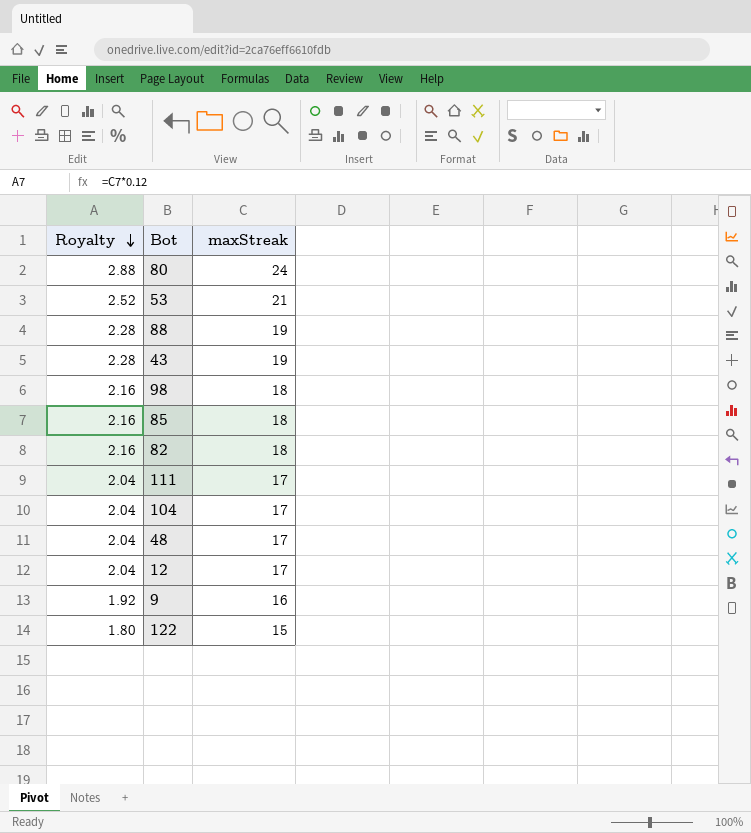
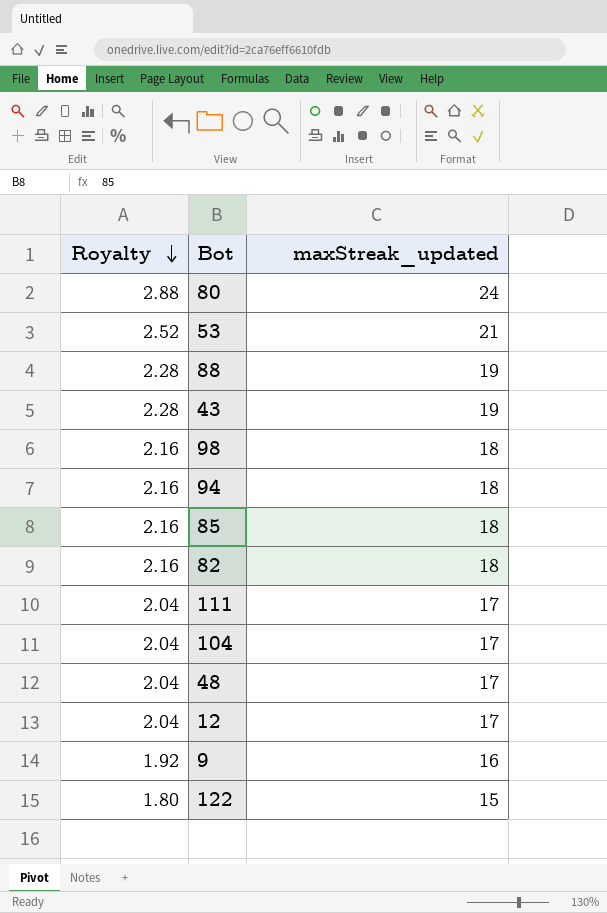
column name: maxStreak -> maxStreak_updated
row 94: none -> 2.16 | 18

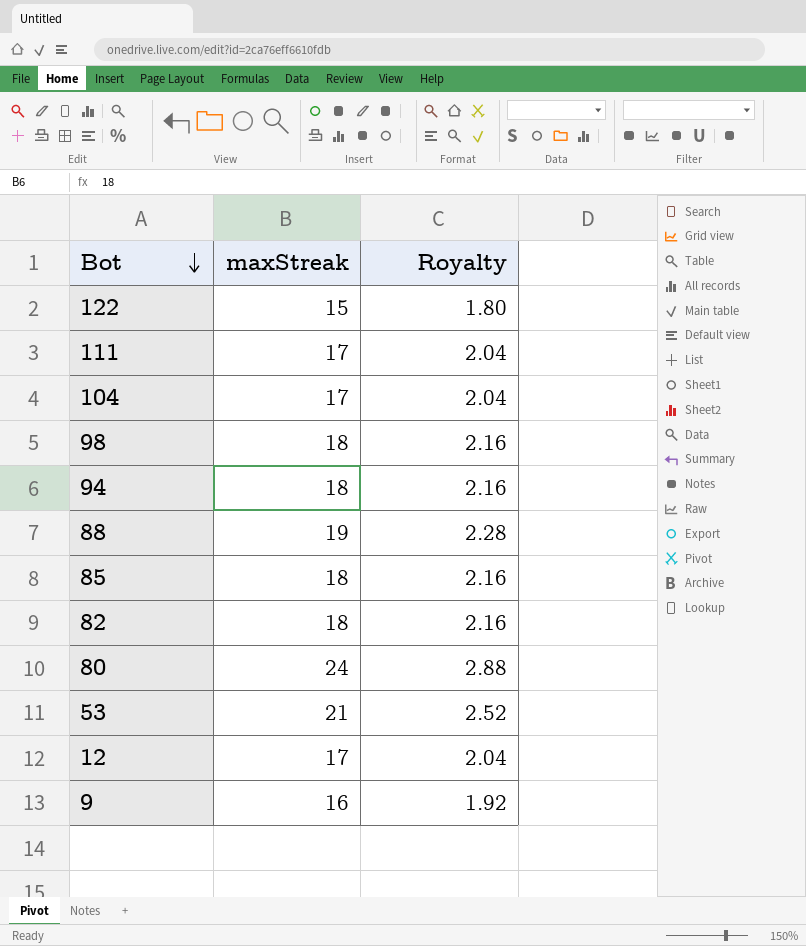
row order: Royalty descending -> Bot descending
column name: maxStreak_updated -> maxStreak
column Royalty | position: 1 -> 3
row 43: 2.28 | 19 -> none
row 48: 2.04 | 17 -> none

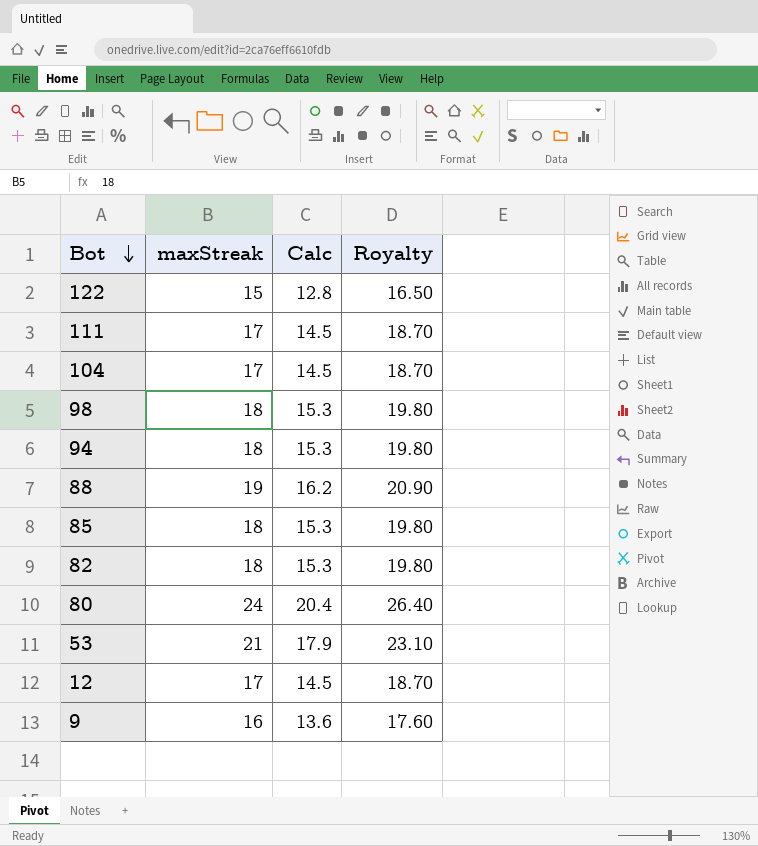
column Calc | formula: none -> [maxStreak] * 0.85
column Royalty | formula: [maxStreak] * 0.12 -> [maxStreak] * 1.1

